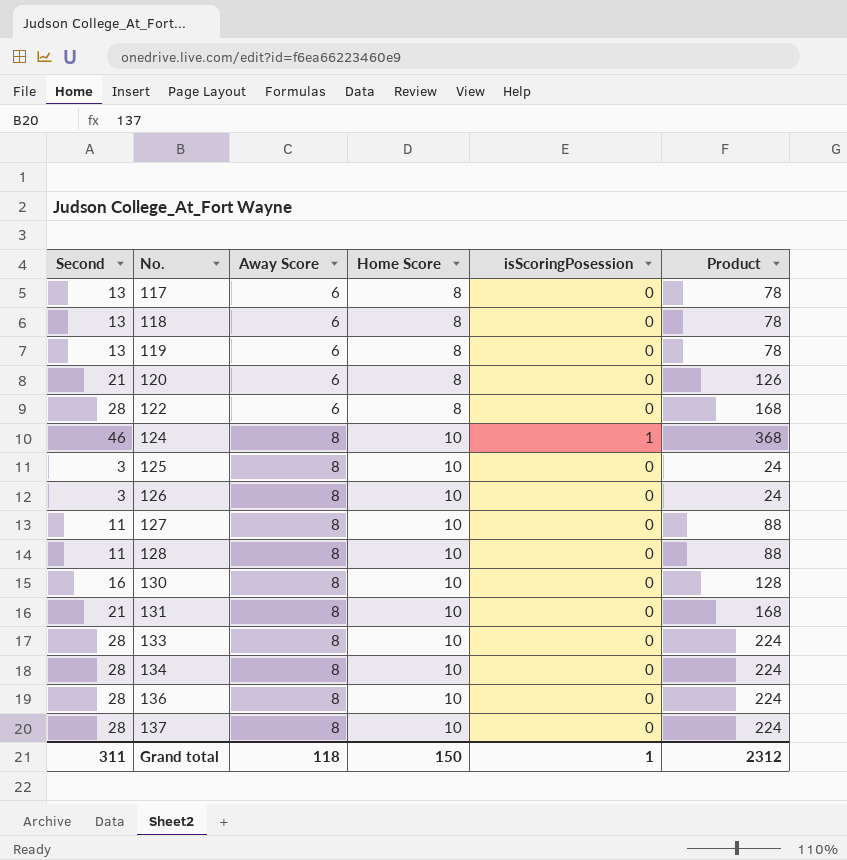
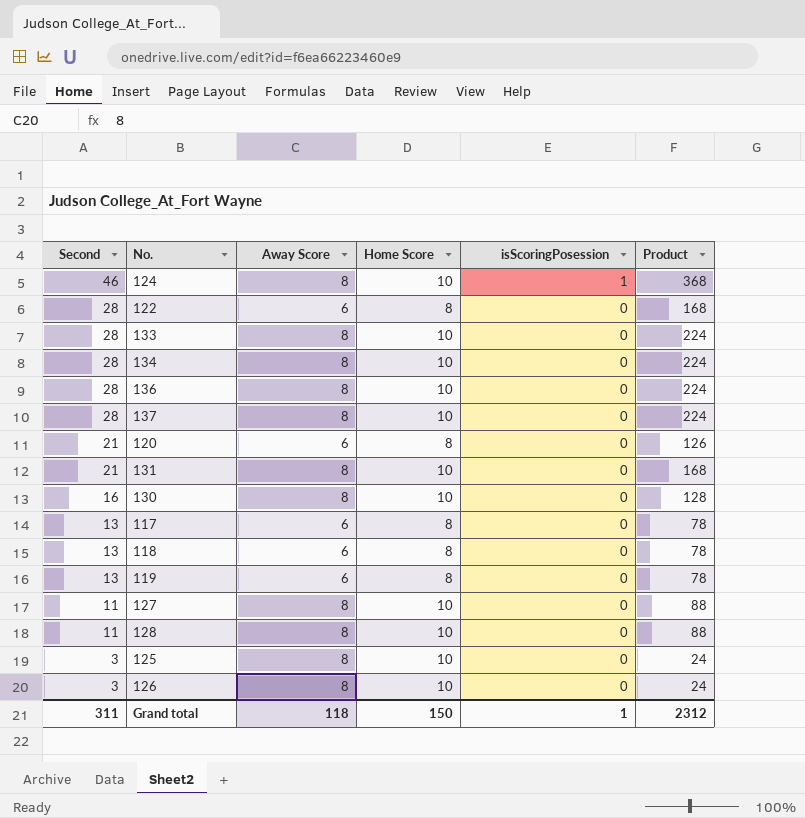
row order: No. ascending -> Second descending

